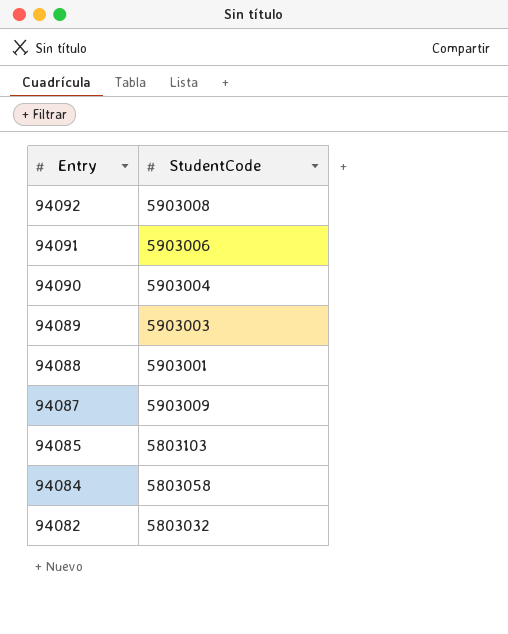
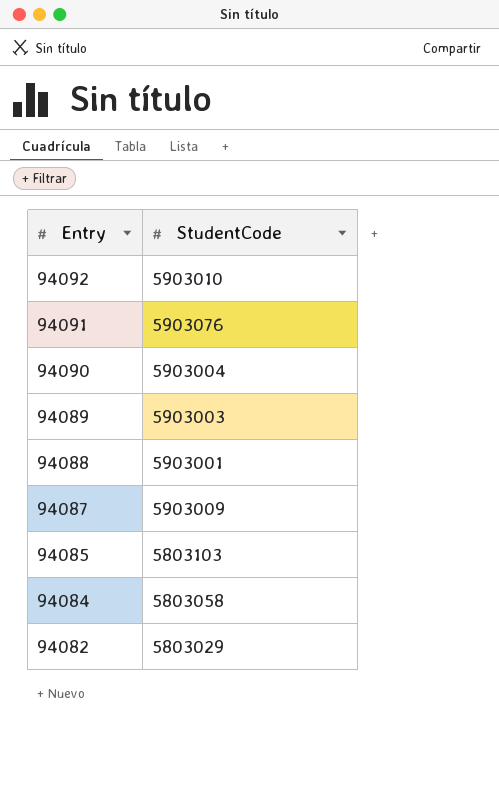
94092 | StudentCode: 5903008 -> 5903010
94091 | StudentCode: 5903006 -> 5903076
94082 | StudentCode: 5803032 -> 5803029

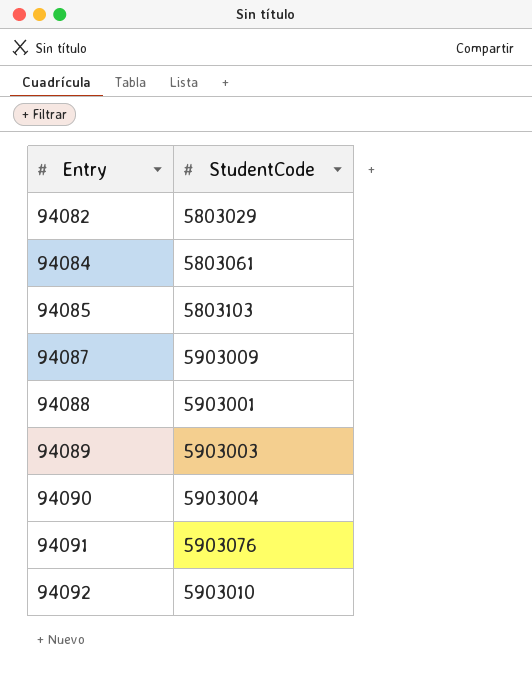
row order: Entry descending -> Entry ascending
94084 | StudentCode: 5803058 -> 5803061

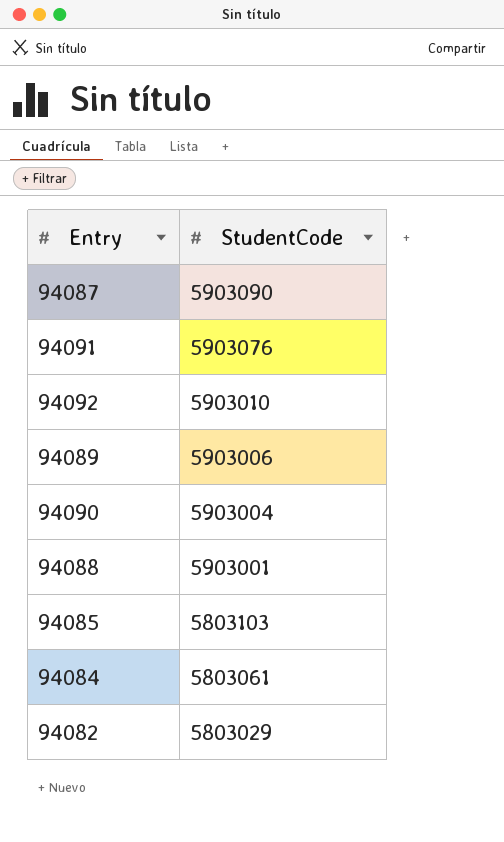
row order: Entry ascending -> StudentCode descending
94087 | StudentCode: 5903009 -> 5903090
94089 | StudentCode: 5903003 -> 5903006

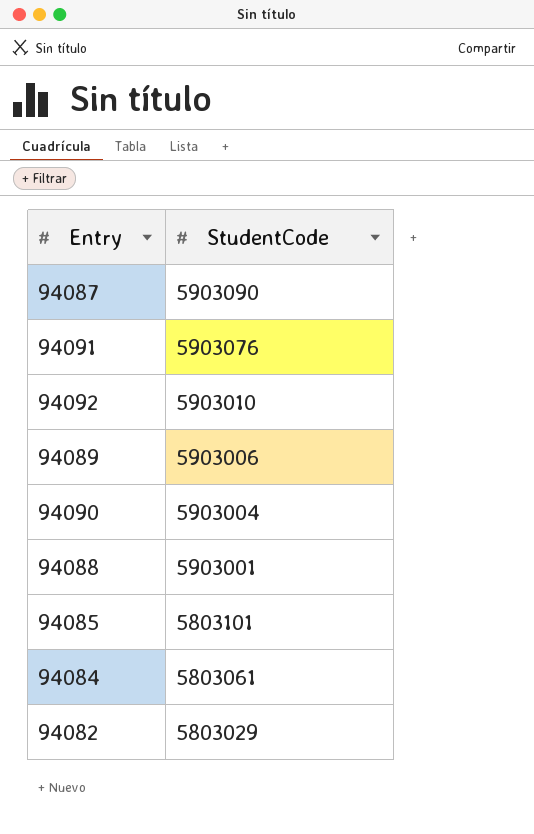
94085 | StudentCode: 5803103 -> 5803101

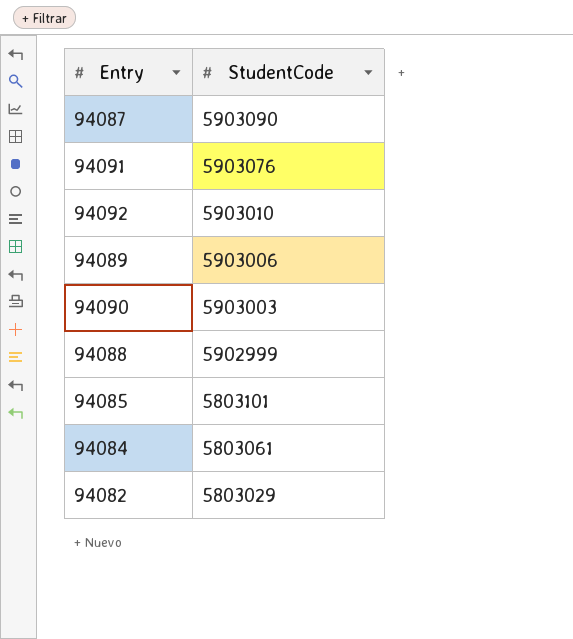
94090 | StudentCode: 5903004 -> 5903003
94088 | StudentCode: 5903001 -> 5902999

